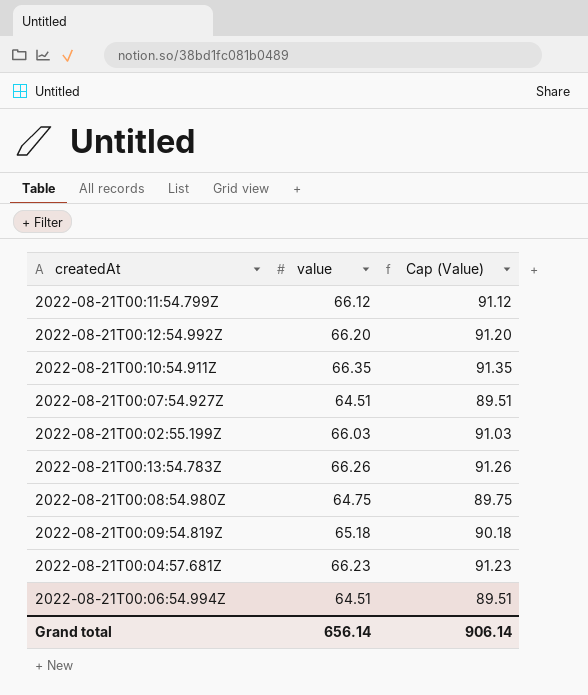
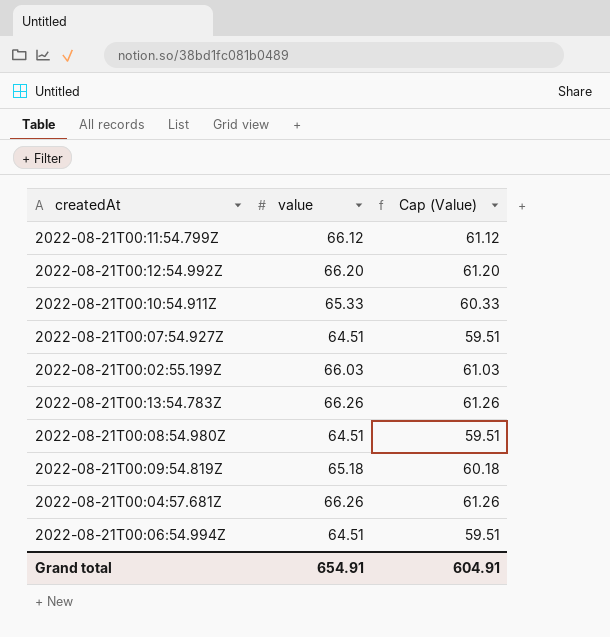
column Cap (Value) | formula: [value] + 25 -> [value] - 5
2022-08-21T00:10:54.911Z | value: 66.35 -> 65.33
2022-08-21T00:08:54.980Z | value: 64.75 -> 64.51
2022-08-21T00:04:57.681Z | value: 66.23 -> 66.26
Grand total | value: 656.14 -> 654.91
Grand total | Cap (Value): 906.14 -> 604.91

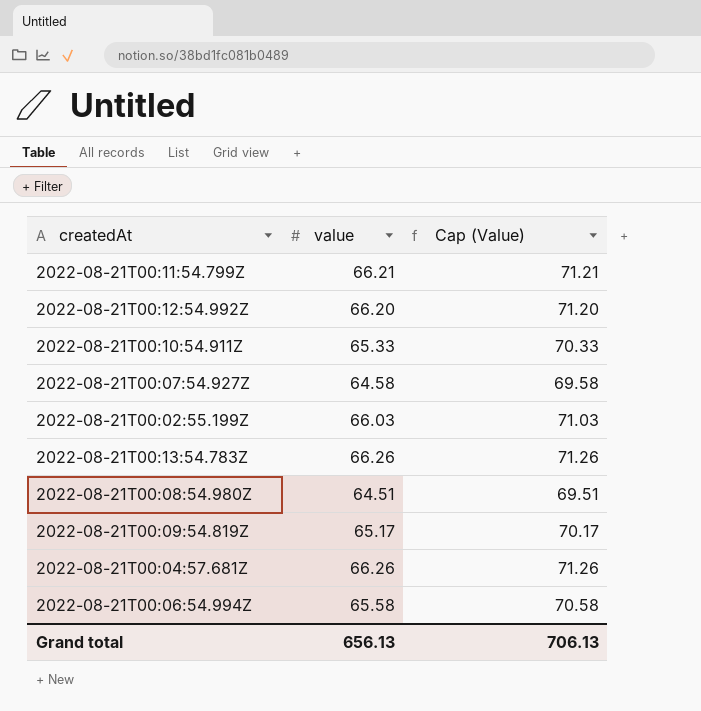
column Cap (Value) | formula: [value] - 5 -> [value] + 5
2022-08-21T00:11:54.799Z | value: 66.12 -> 66.21
2022-08-21T00:07:54.927Z | value: 64.51 -> 64.58
2022-08-21T00:09:54.819Z | value: 65.18 -> 65.17
2022-08-21T00:06:54.994Z | value: 64.51 -> 65.58
Grand total | value: 654.91 -> 656.13
Grand total | Cap (Value): 604.91 -> 706.13

